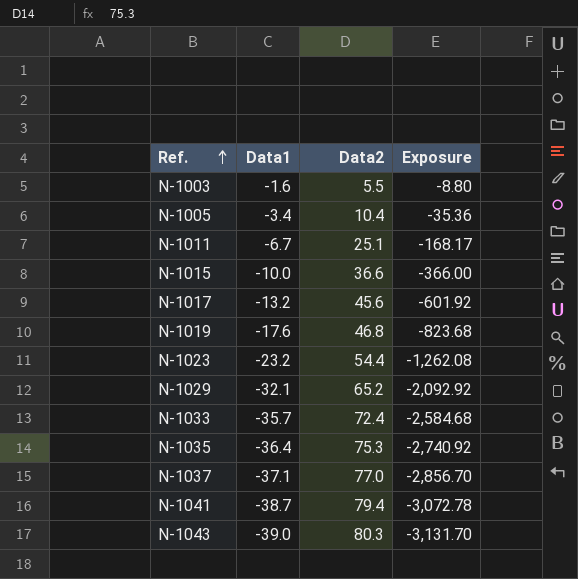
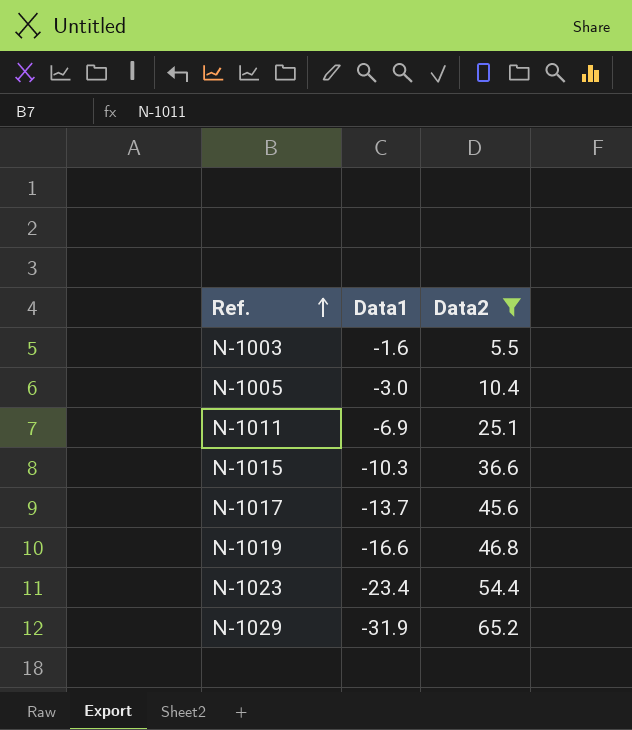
filter: none -> Data2 <= 65.2
column Exposure | formula: [Data1] * [Data2] -> none
N-1005 | Data1: -3.4 -> -3.0
N-1011 | Data1: -6.7 -> -6.9
N-1015 | Data1: -10.0 -> -10.3
N-1017 | Data1: -13.2 -> -13.7
N-1019 | Data1: -17.6 -> -16.6
N-1023 | Data1: -23.2 -> -23.4
N-1029 | Data1: -32.1 -> -31.9

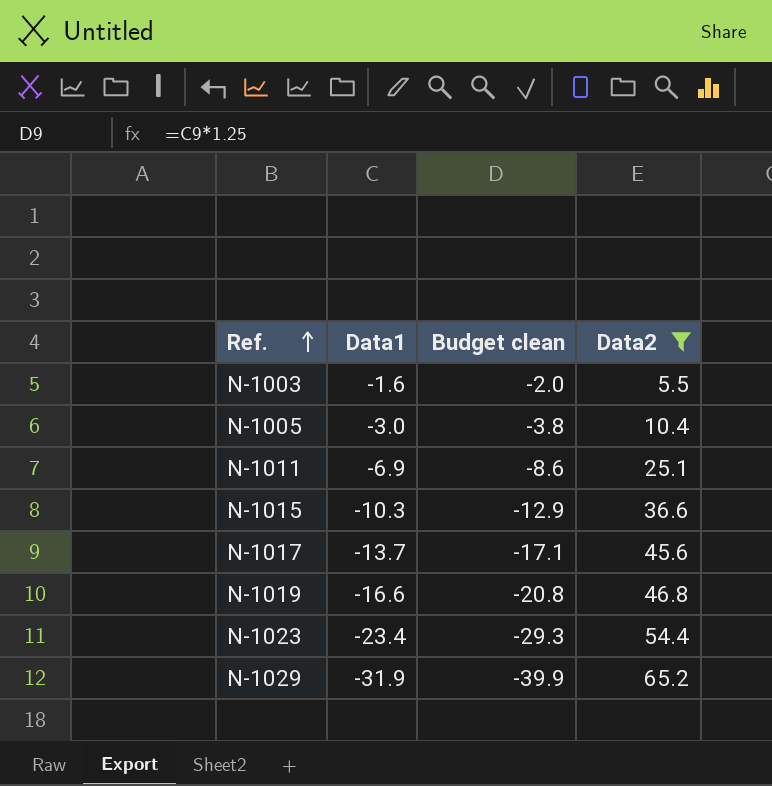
column Budget clean | formula: none -> [Data1] * 1.25

